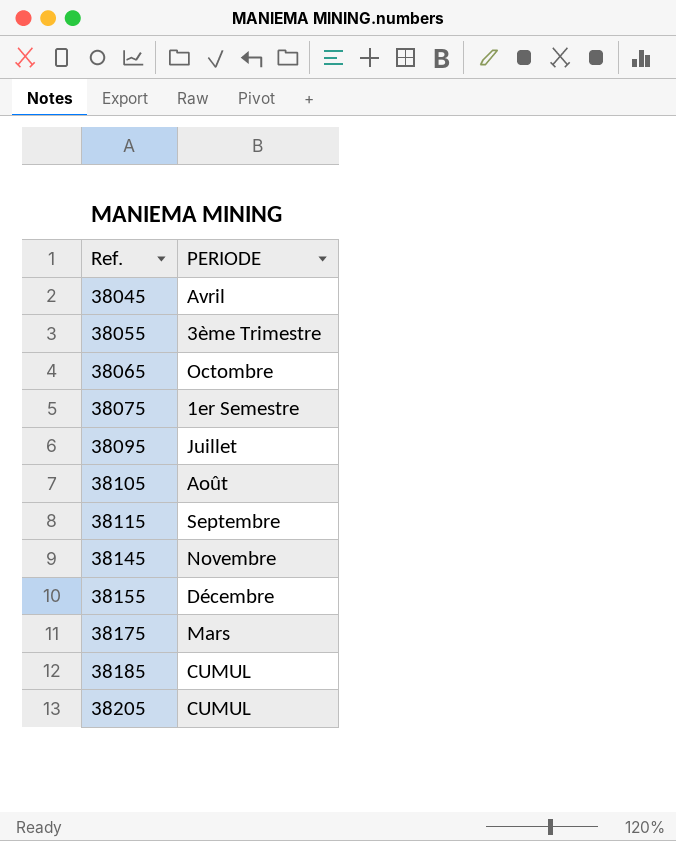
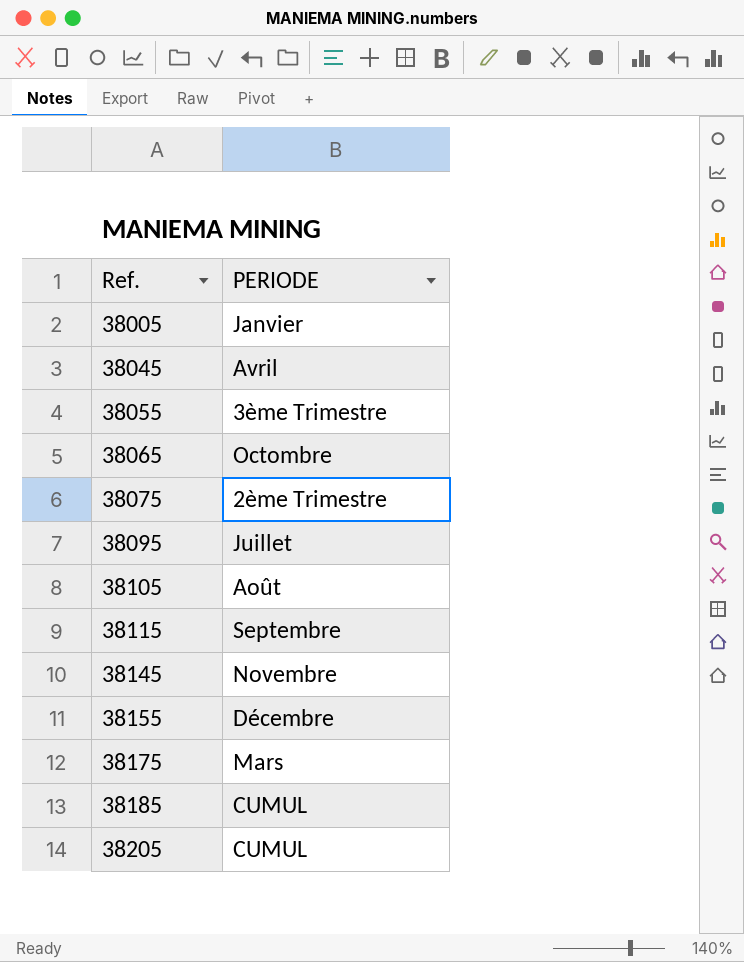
row 38005: none -> Janvier
38075 | PERIODE: 1er Semestre -> 2ème Trimestre

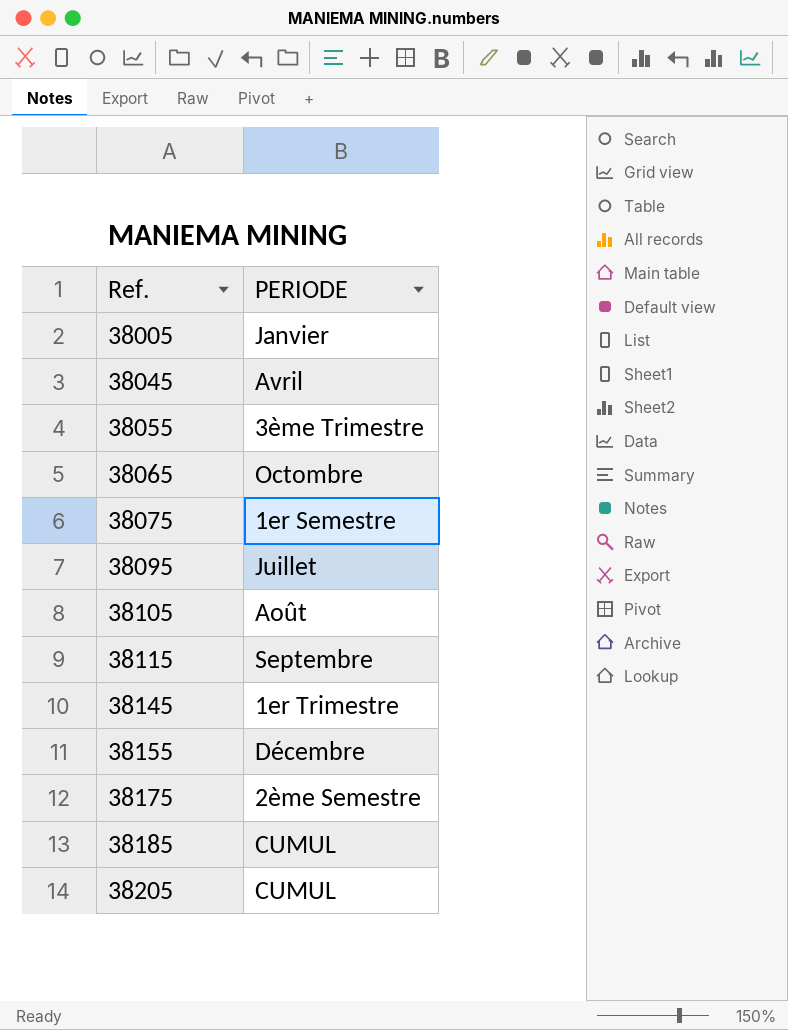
38075 | PERIODE: 2ème Trimestre -> 1er Semestre
38145 | PERIODE: Novembre -> 1er Trimestre
38175 | PERIODE: Mars -> 2ème Semestre

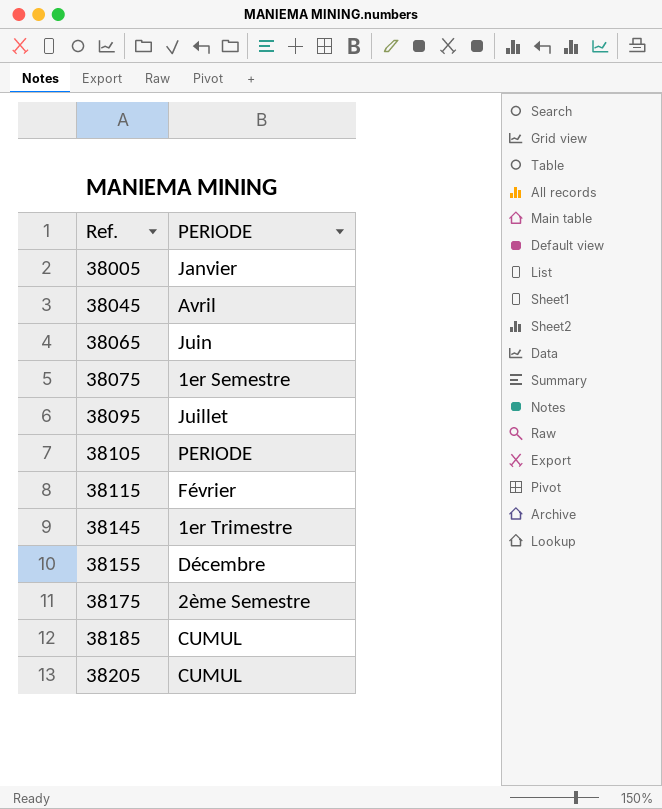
row 38055: 3ème Trimestre -> none
38065 | PERIODE: Octombre -> Juin
38105 | PERIODE: Août -> PERIODE
38115 | PERIODE: Septembre -> Février

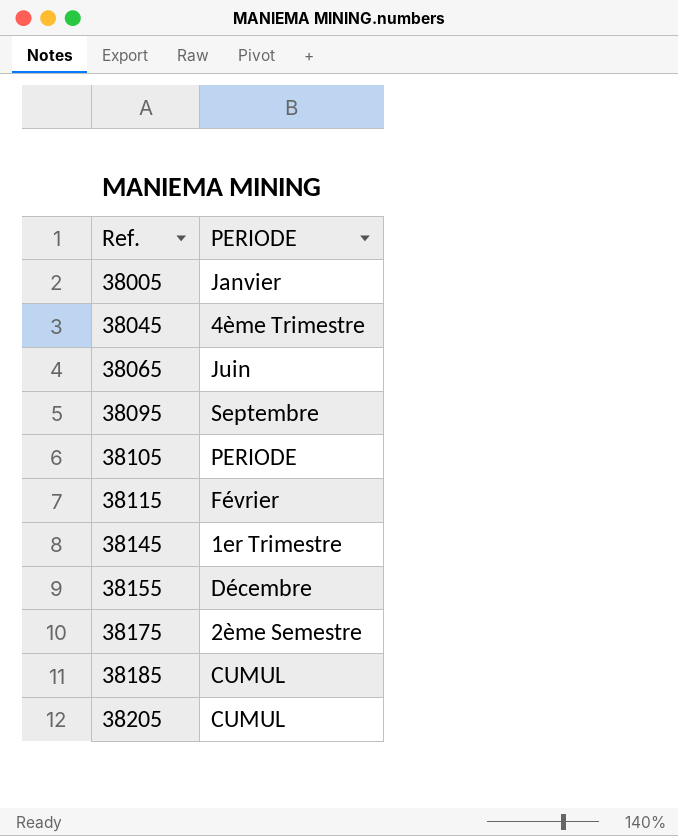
row 38075: 1er Semestre -> none
38045 | PERIODE: Avril -> 4ème Trimestre
38095 | PERIODE: Juillet -> Septembre

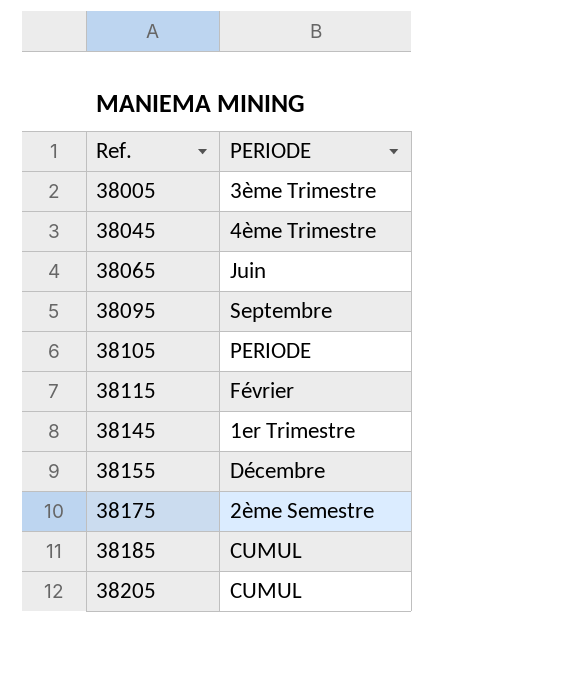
38005 | PERIODE: Janvier -> 3ème Trimestre

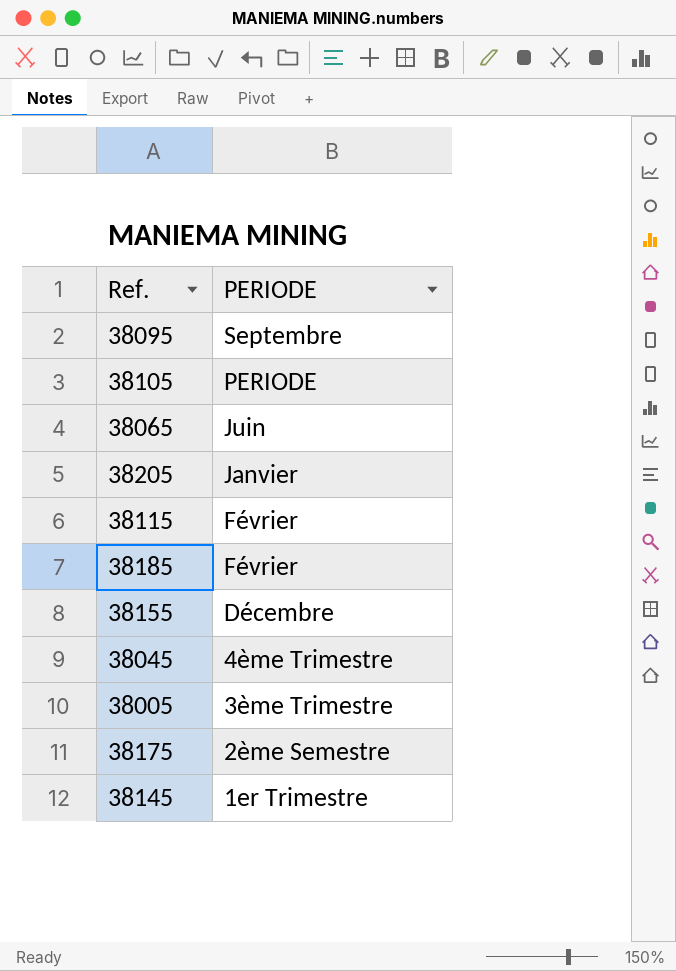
row order: Ref. ascending -> PERIODE descending
38205 | PERIODE: CUMUL -> Janvier
38185 | PERIODE: CUMUL -> Février

